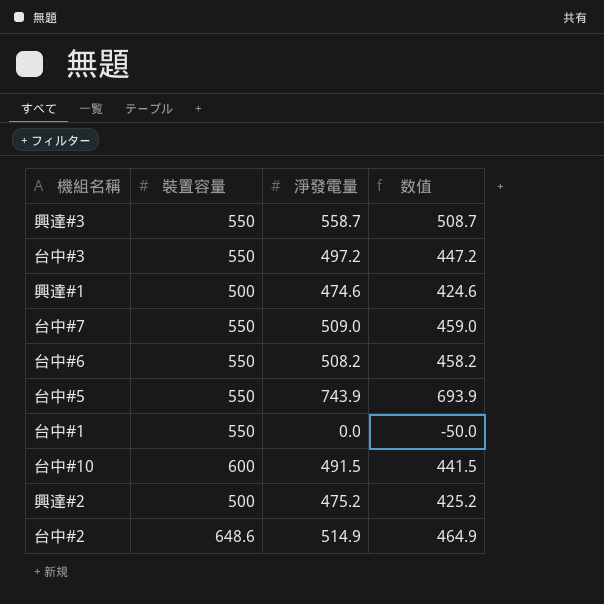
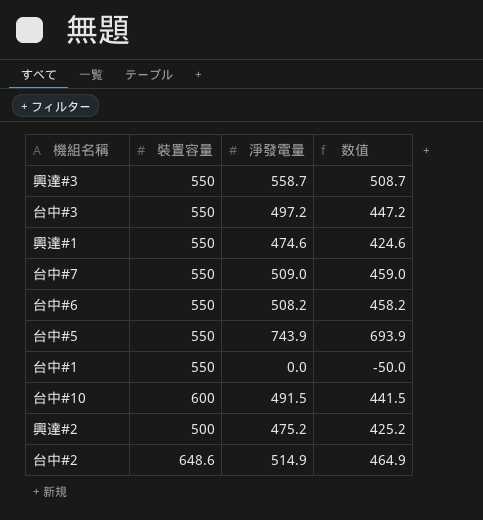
興達#1 | 裝置容量: 500 -> 550

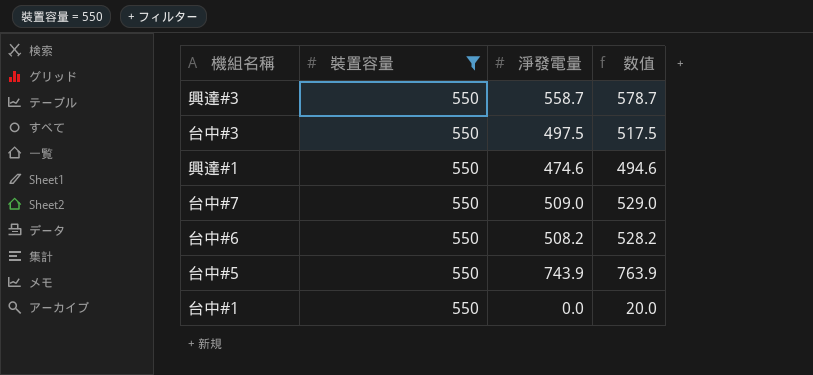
filter: none -> 裝置容量 = 550
column 数值 | formula: [淨發電量] - 50 -> [淨發電量] + 20
台中#3 | 淨發電量: 497.2 -> 497.5

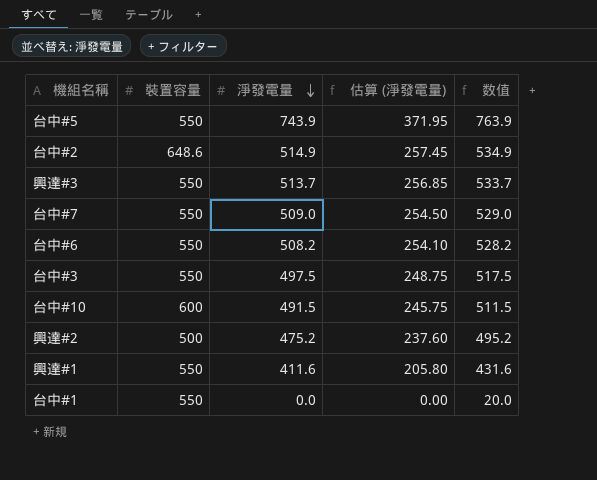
filter: 裝置容量 = 550 -> none
row order: none -> 淨發電量 descending
column 估算 (淨發電量) | formula: none -> [淨發電量] * 0.5
興達#3 | 淨發電量: 558.7 -> 513.7
興達#3 | 数值: 578.7 -> 533.7
興達#1 | 淨發電量: 474.6 -> 411.6
興達#1 | 数值: 494.6 -> 431.6

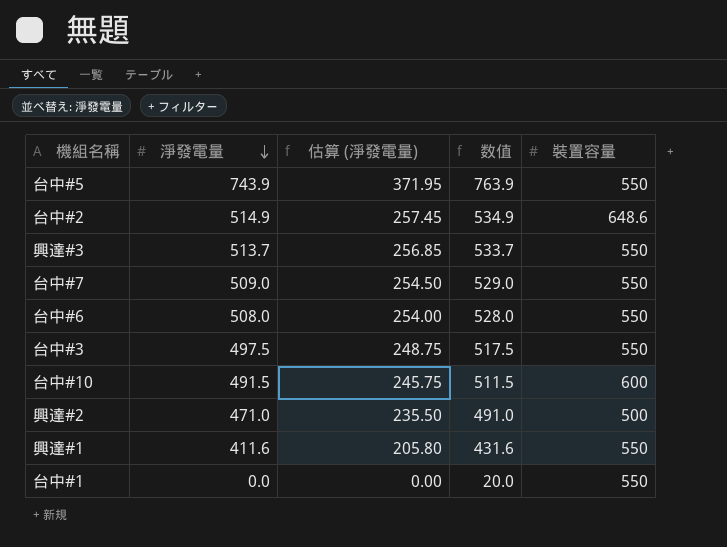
column 裝置容量 | position: 2 -> 5
台中#6 | 淨發電量: 508.2 -> 508.0
台中#6 | 估算 (淨發電量): 254.10 -> 254.00
台中#6 | 数值: 528.2 -> 528.0
興達#2 | 淨發電量: 475.2 -> 471.0
興達#2 | 估算 (淨發電量): 237.60 -> 235.50
興達#2 | 数值: 495.2 -> 491.0

